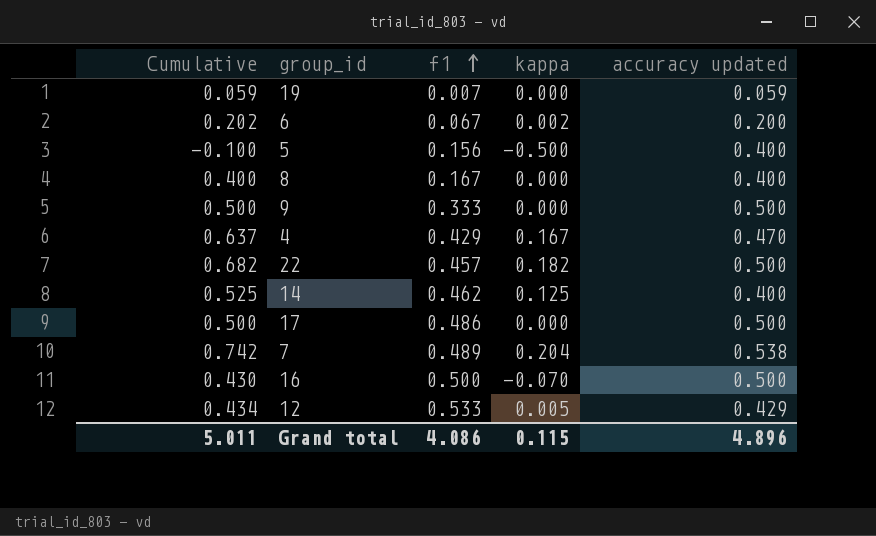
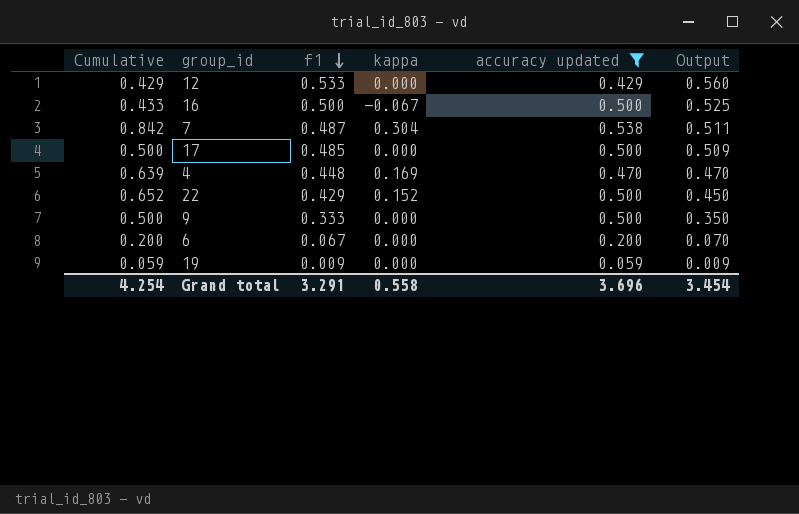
filter: none -> accuracy updated != 0.400
row order: f1 ascending -> f1 descending
column Output | formula: none -> [f1] * 1.05
12 | Cumulative: 0.434 -> 0.429
12 | kappa: 0.005 -> 0.000
16 | Cumulative: 0.430 -> 0.433
16 | kappa: -0.070 -> -0.067
7 | Cumulative: 0.742 -> 0.842
7 | f1: 0.489 -> 0.487
7 | kappa: 0.204 -> 0.304
17 | f1: 0.486 -> 0.485
4 | Cumulative: 0.637 -> 0.639
4 | f1: 0.429 -> 0.448
4 | kappa: 0.167 -> 0.169
22 | Cumulative: 0.682 -> 0.652
22 | f1: 0.457 -> 0.429
22 | kappa: 0.182 -> 0.152
6 | Cumulative: 0.202 -> 0.200
6 | kappa: 0.002 -> 0.000
19 | f1: 0.007 -> 0.009
Grand total | Cumulative: 5.011 -> 4.254
Grand total | f1: 4.086 -> 3.291
Grand total | kappa: 0.115 -> 0.558
Grand total | accuracy updated: 4.896 -> 3.696

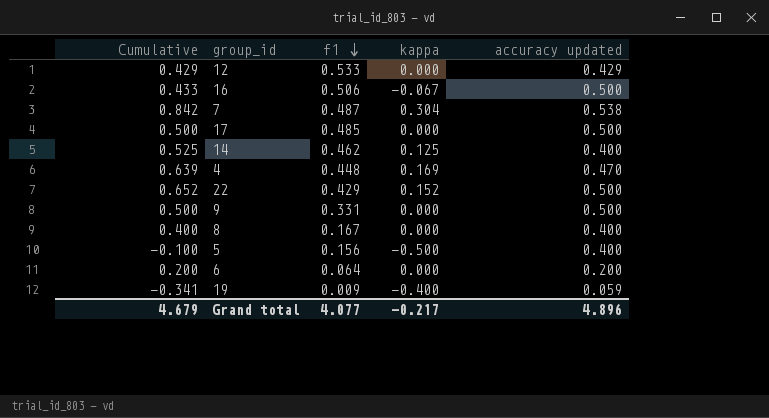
filter: accuracy updated != 0.400 -> none
column Output | formula: [f1] * 1.05 -> none
16 | f1: 0.500 -> 0.506
9 | f1: 0.333 -> 0.331
6 | f1: 0.067 -> 0.064
19 | Cumulative: 0.059 -> -0.341
19 | kappa: 0.000 -> -0.400
Grand total | Cumulative: 4.254 -> 4.679
Grand total | f1: 3.291 -> 4.077
Grand total | kappa: 0.558 -> -0.217
Grand total | accuracy updated: 3.696 -> 4.896

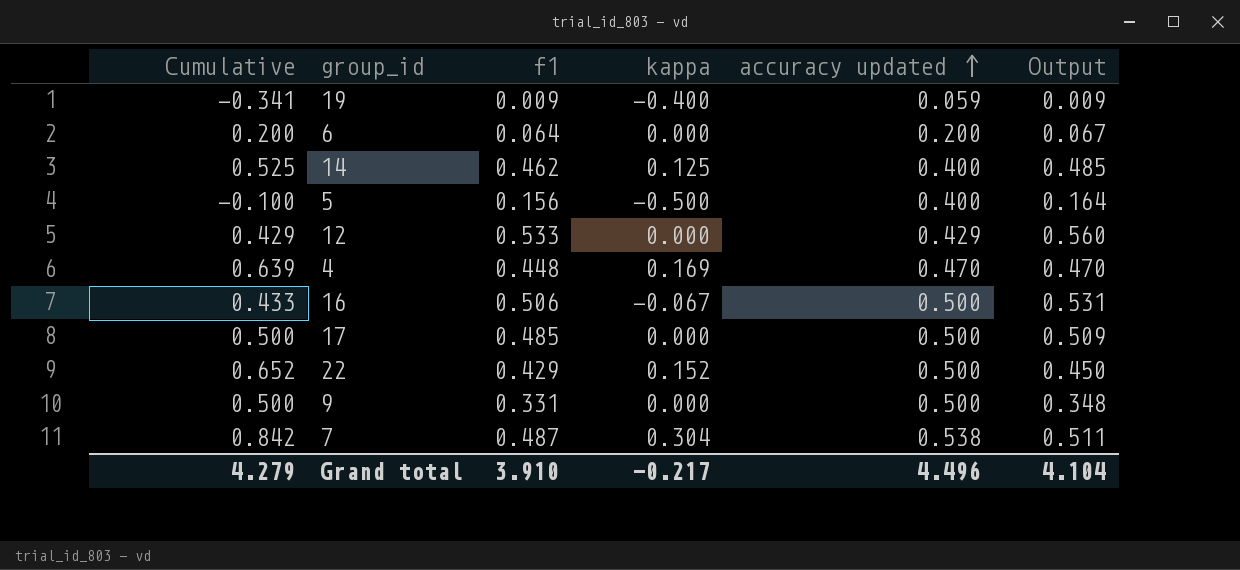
row order: f1 descending -> accuracy updated ascending
column Output | formula: none -> [f1] * 1.05
row 8: 0.400 | 0.167 | 0.000 | 0.400 -> none
Grand total | Cumulative: 4.679 -> 4.279
Grand total | f1: 4.077 -> 3.910
Grand total | accuracy updated: 4.896 -> 4.496

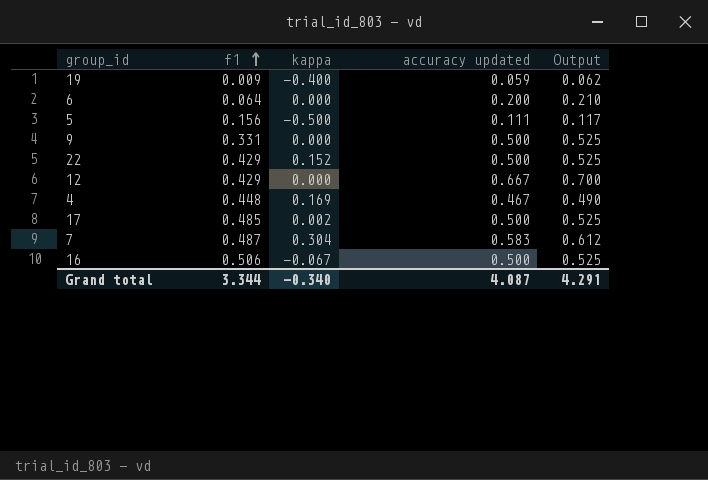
row order: accuracy updated ascending -> f1 ascending
column Cumulative | formula: [kappa] + [accuracy updated] -> none
column Output | formula: [f1] * 1.05 -> [accuracy updated] * 1.05
row 14: 0.525 | 0.462 | 0.125 | 0.400 | 0.485 -> none
5 | accuracy updated: 0.400 -> 0.111
12 | f1: 0.533 -> 0.429
12 | accuracy updated: 0.429 -> 0.667
4 | accuracy updated: 0.470 -> 0.467
17 | kappa: 0.000 -> 0.002
7 | accuracy updated: 0.538 -> 0.583
Grand total | f1: 3.910 -> 3.344
Grand total | kappa: -0.217 -> -0.340
Grand total | accuracy updated: 4.496 -> 4.087
Grand total | Output: 4.104 -> 4.291

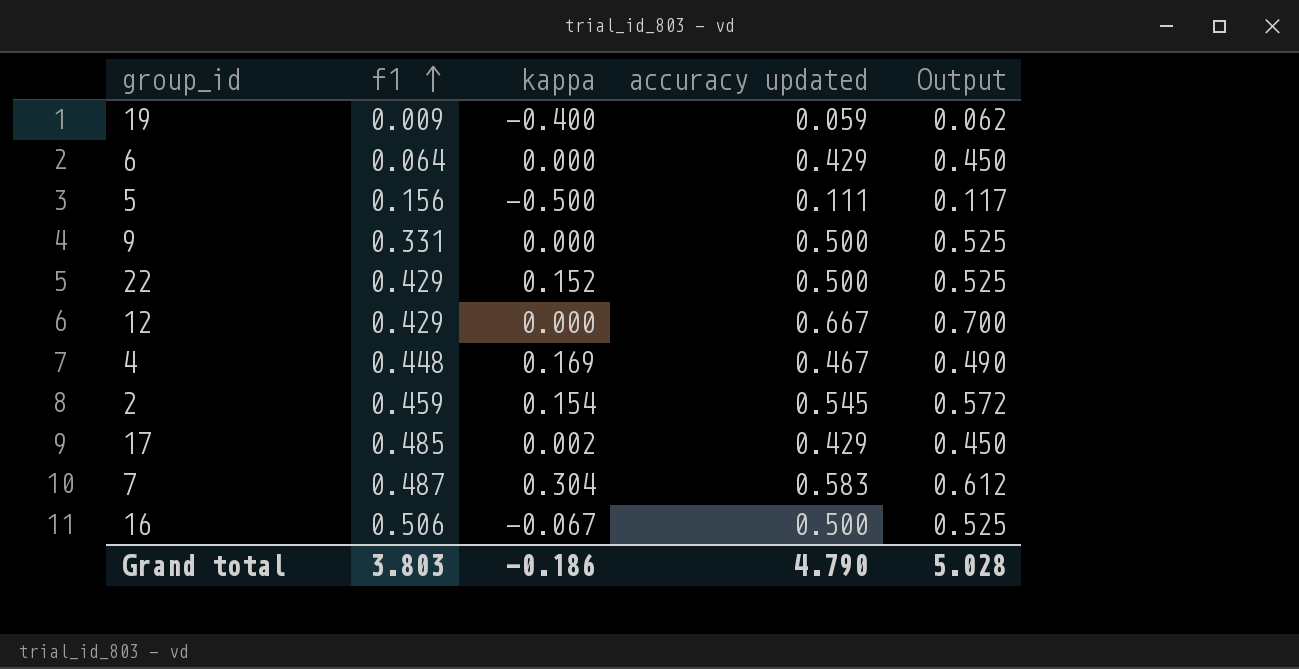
6 | accuracy updated: 0.200 -> 0.429
6 | Output: 0.210 -> 0.450
row 2: none -> 0.459 | 0.154 | 0.545 | 0.572
17 | accuracy updated: 0.500 -> 0.429
17 | Output: 0.525 -> 0.450
Grand total | f1: 3.344 -> 3.803
Grand total | kappa: -0.340 -> -0.186
Grand total | accuracy updated: 4.087 -> 4.790
Grand total | Output: 4.291 -> 5.028

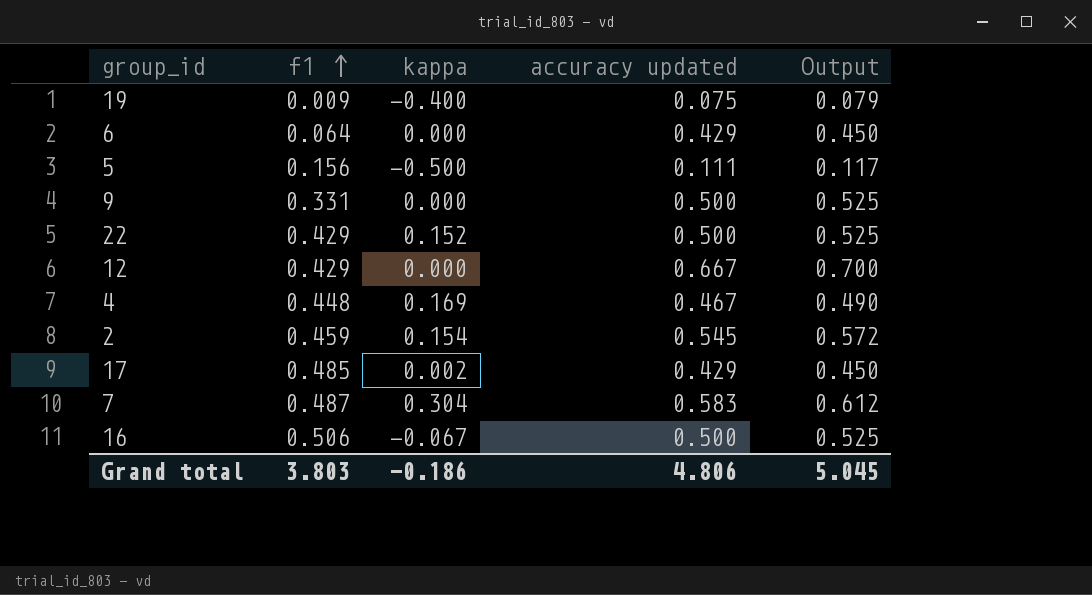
19 | accuracy updated: 0.059 -> 0.075
19 | Output: 0.062 -> 0.079
Grand total | accuracy updated: 4.790 -> 4.806
Grand total | Output: 5.028 -> 5.045

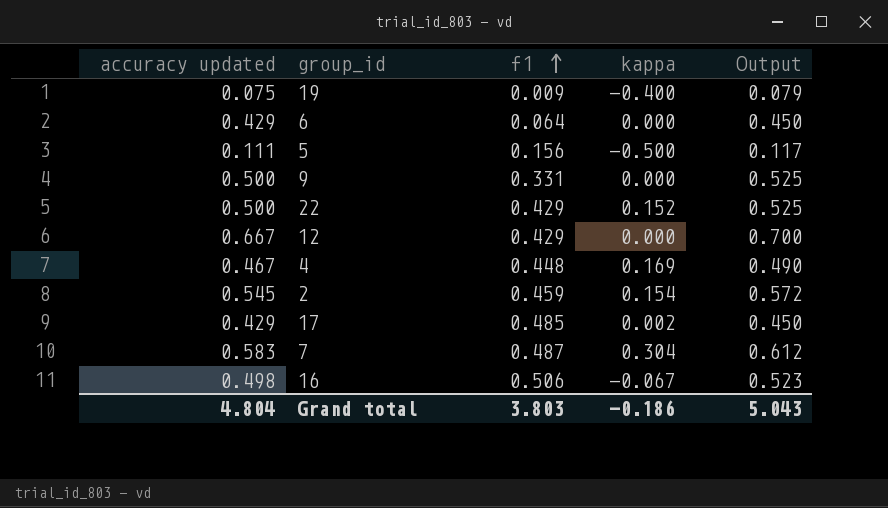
column accuracy updated | position: 4 -> 1
16 | accuracy updated: 0.500 -> 0.498
16 | Output: 0.525 -> 0.523
Grand total | accuracy updated: 4.806 -> 4.804
Grand total | Output: 5.045 -> 5.043

